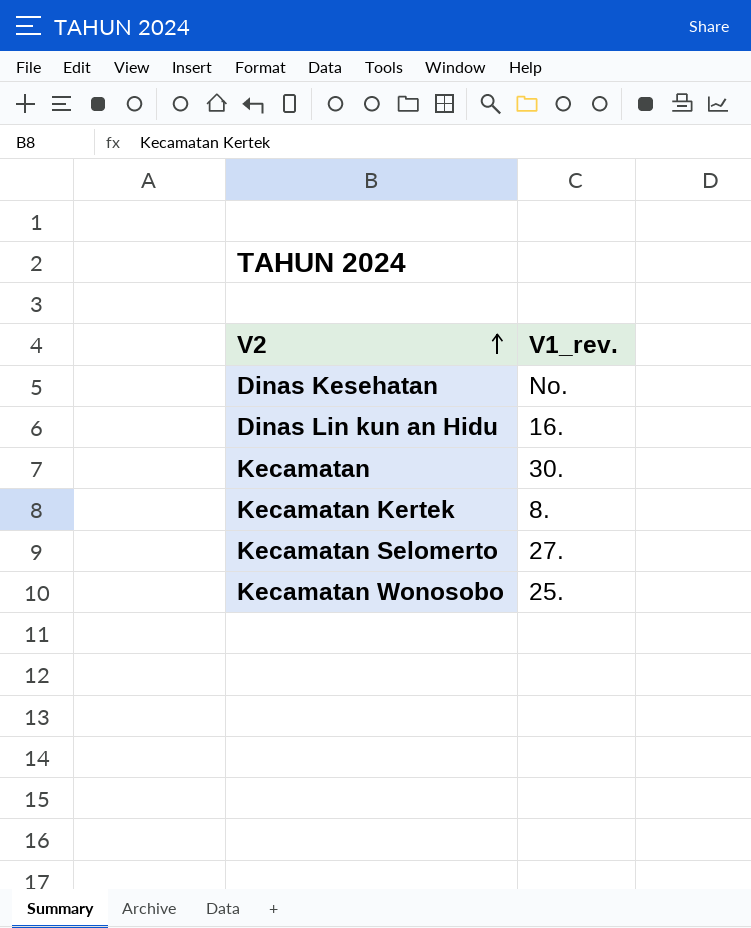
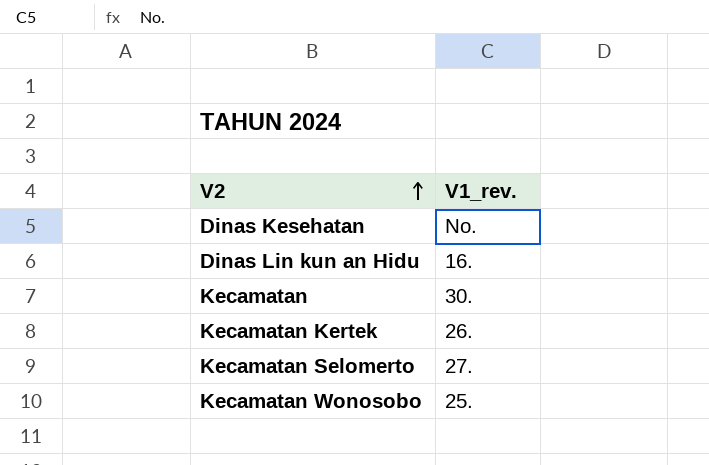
Kecamatan Kertek | V1_rev.: 8. -> 26.

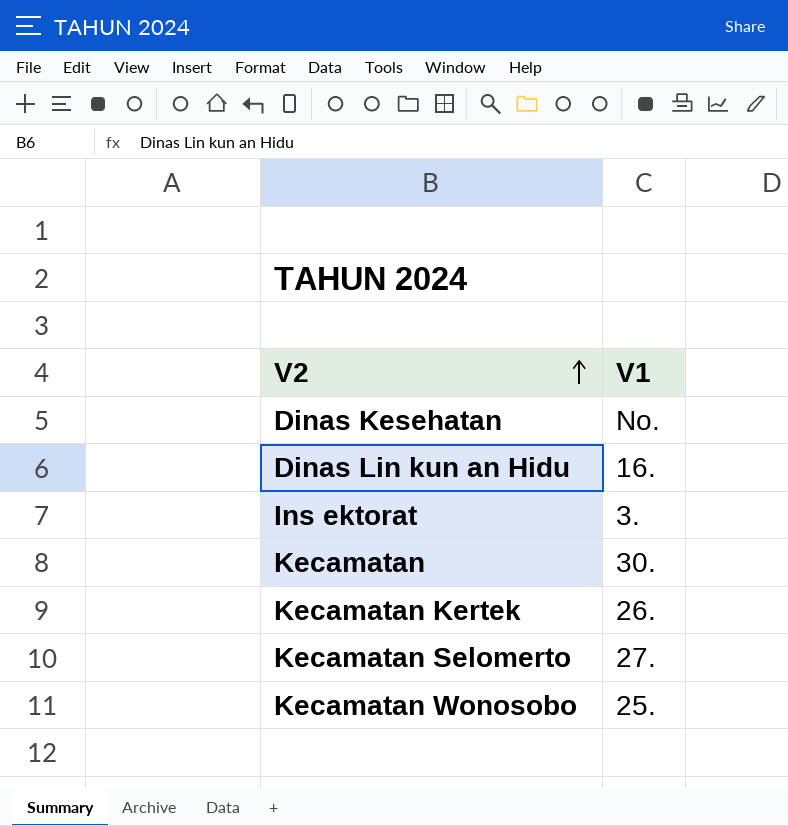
column name: V1_rev. -> V1
row Ins ektorat: none -> 3.

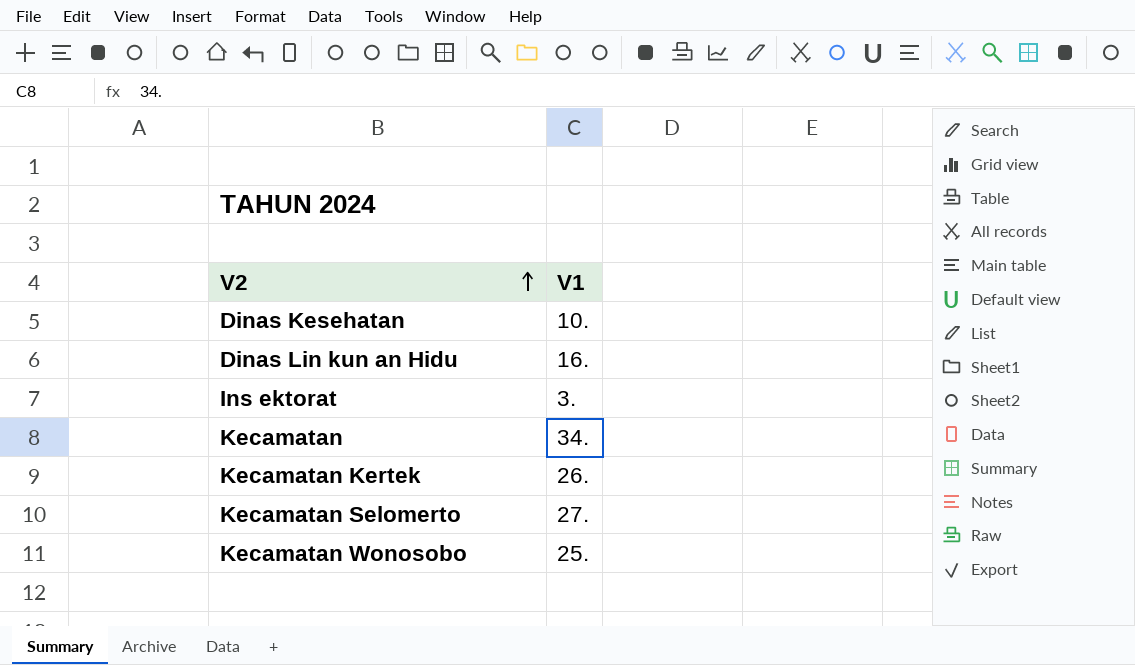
Dinas Kesehatan | V1: No. -> 10.
Kecamatan | V1: 30. -> 34.

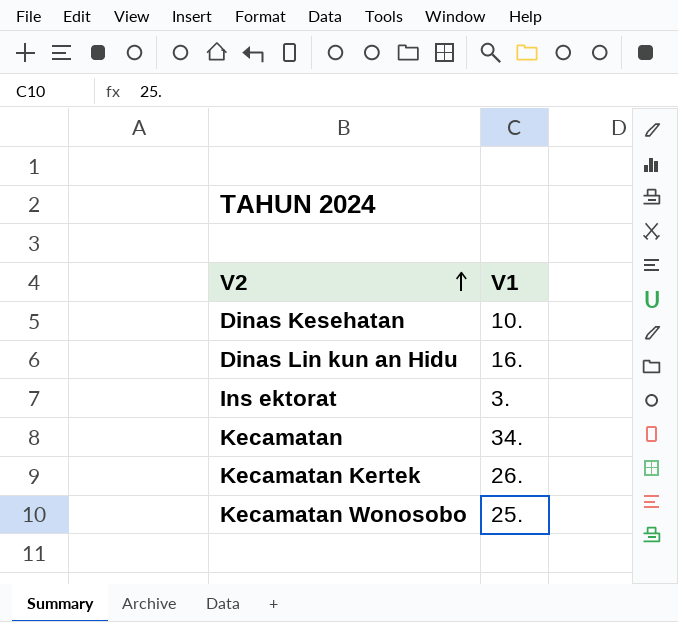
row Kecamatan Selomerto: 27. -> none

